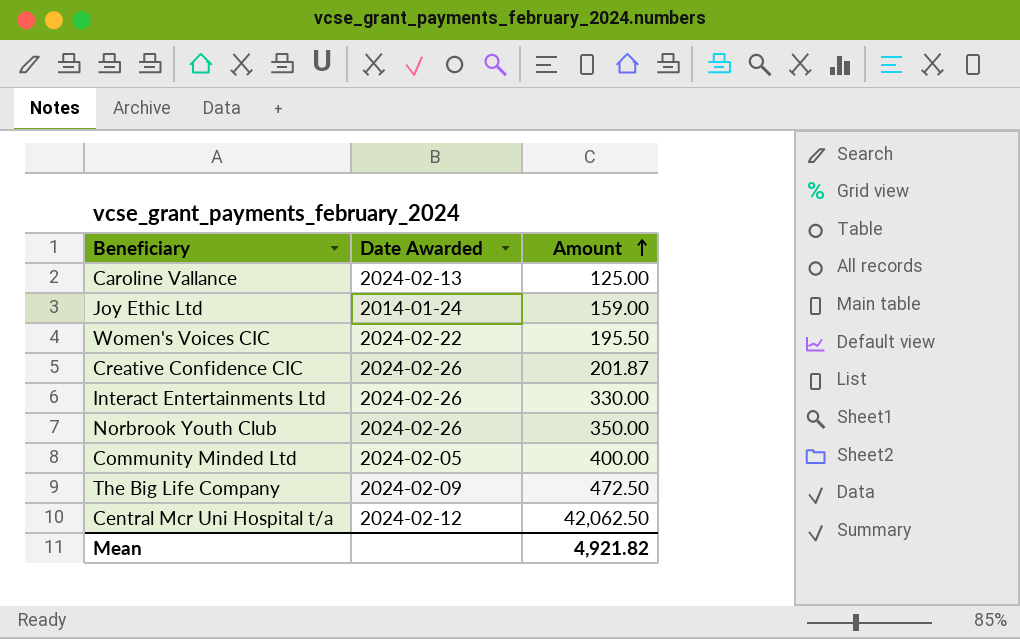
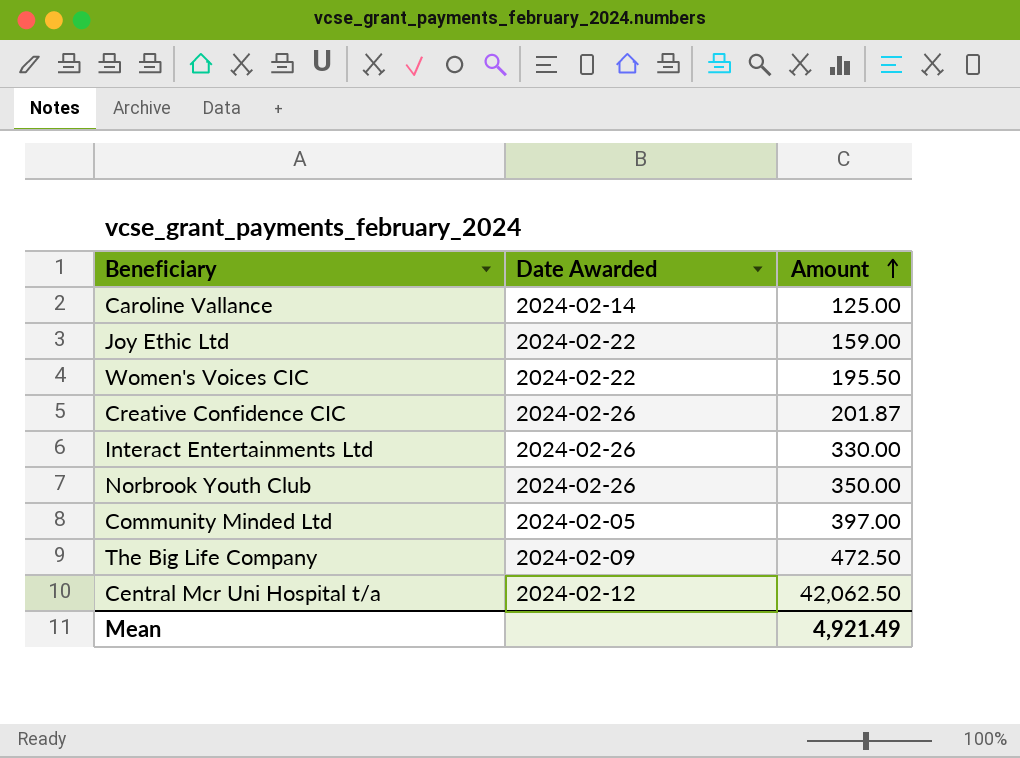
Caroline Vallance | Date Awarded: 2024-02-13 -> 2024-02-14
Joy Ethic Ltd | Date Awarded: 2014-01-24 -> 2024-02-22
Community Minded Ltd | Amount: 400.00 -> 397.00
Mean | Amount: 4,921.82 -> 4,921.49

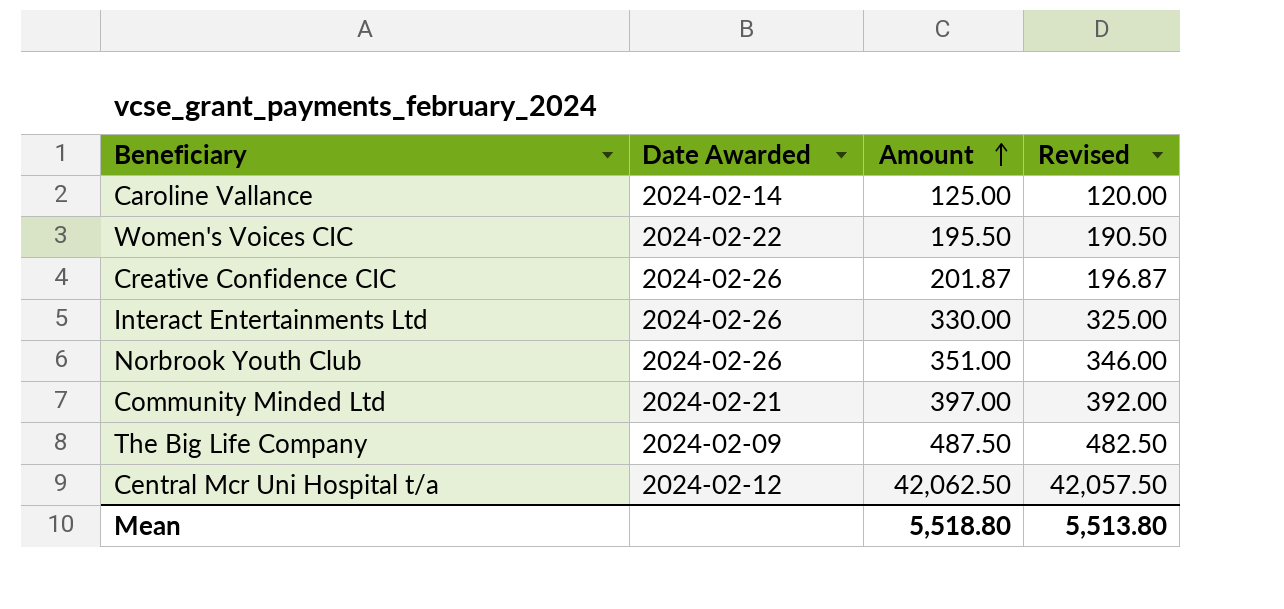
column Revised | formula: none -> [Amount] - 5
row Joy Ethic Ltd: 2024-02-22 | 159.00 -> none
Norbrook Youth Club | Amount: 350.00 -> 351.00
Community Minded Ltd | Date Awarded: 2024-02-05 -> 2024-02-21
The Big Life Company | Amount: 472.50 -> 487.50
Mean | Amount: 4,921.49 -> 5,518.80

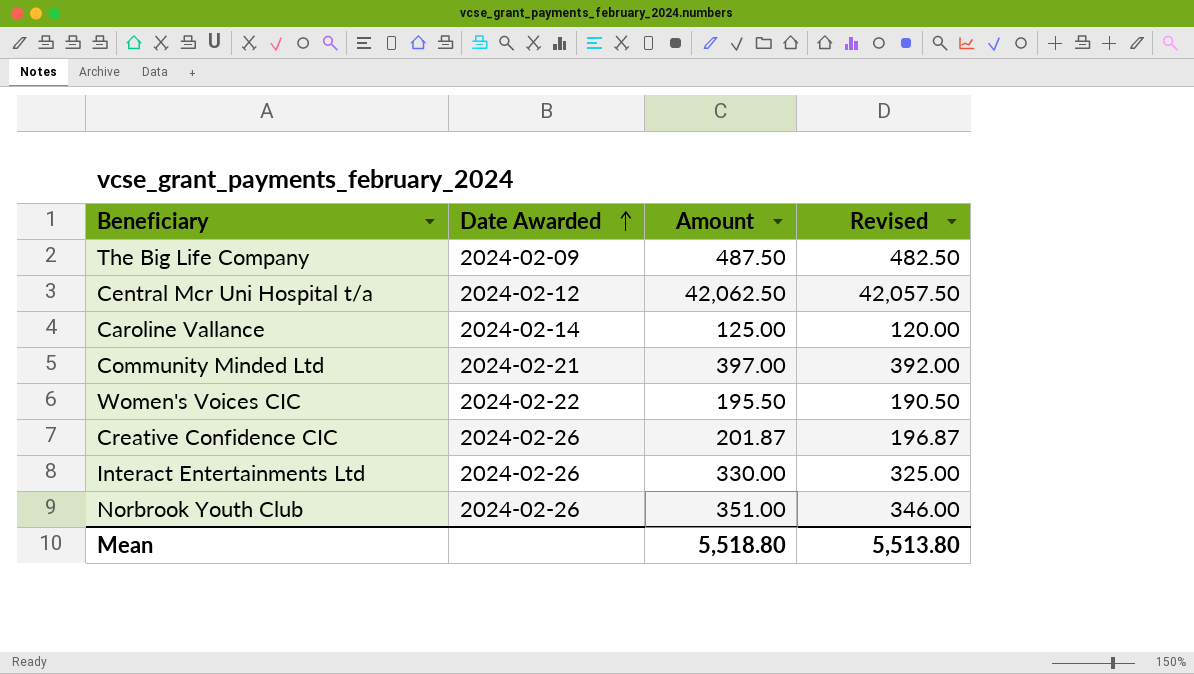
row order: Amount ascending -> Date Awarded ascending

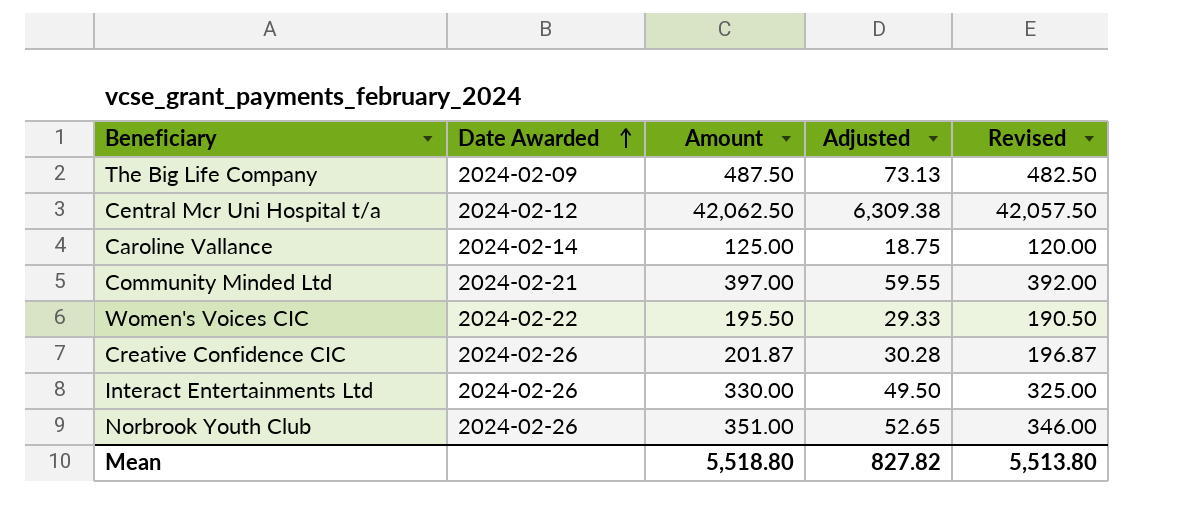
column Adjusted | formula: none -> [Amount] * 0.15

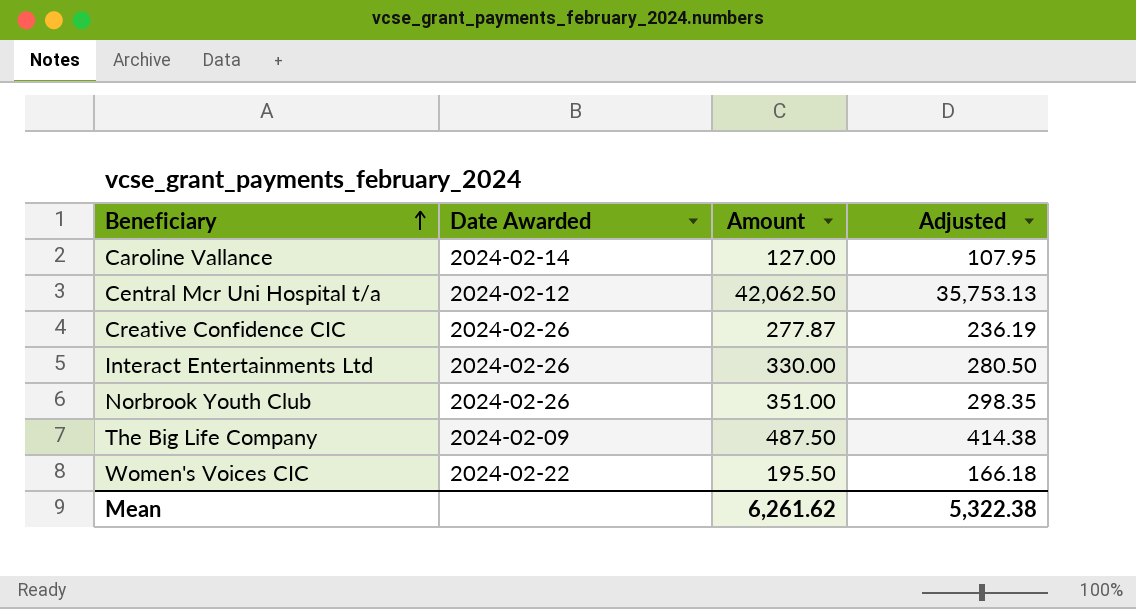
row order: Date Awarded ascending -> Beneficiary ascending
column Revised | formula: [Amount] - 5 -> none
column Adjusted | formula: [Amount] * 0.15 -> [Amount] * 0.85
row Community Minded Ltd: 2024-02-21 | 397.00 | 59.55 | 392.00 -> none
Caroline Vallance | Amount: 125.00 -> 127.00
Creative Confidence CIC | Amount: 201.87 -> 277.87
Mean | Amount: 5,518.80 -> 6,261.62
Mean | Adjusted: 827.82 -> 5,322.38

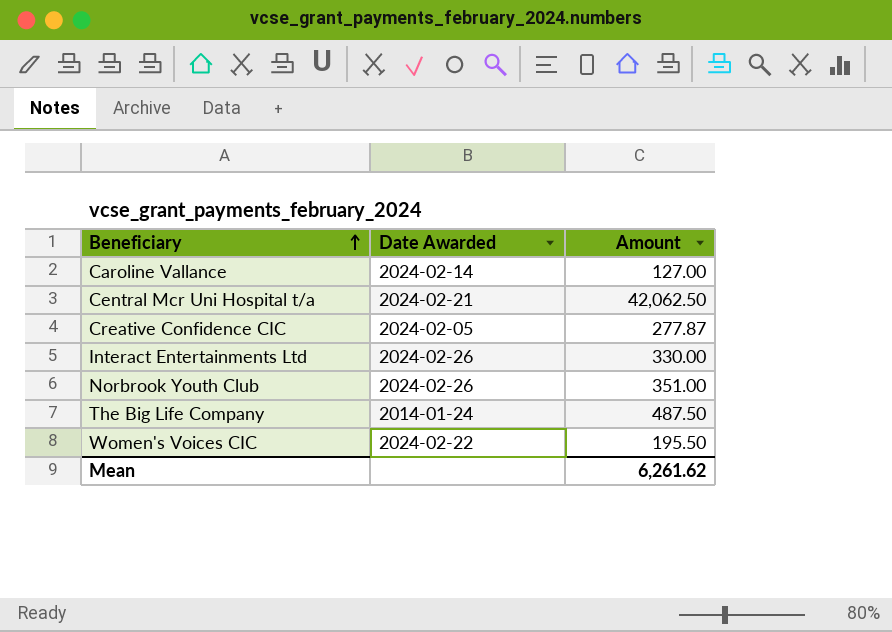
column Adjusted | formula: [Amount] * 0.85 -> none
Central Mcr Uni Hospital t/a | Date Awarded: 2024-02-12 -> 2024-02-21
Creative Confidence CIC | Date Awarded: 2024-02-26 -> 2024-02-05
The Big Life Company | Date Awarded: 2024-02-09 -> 2014-01-24

